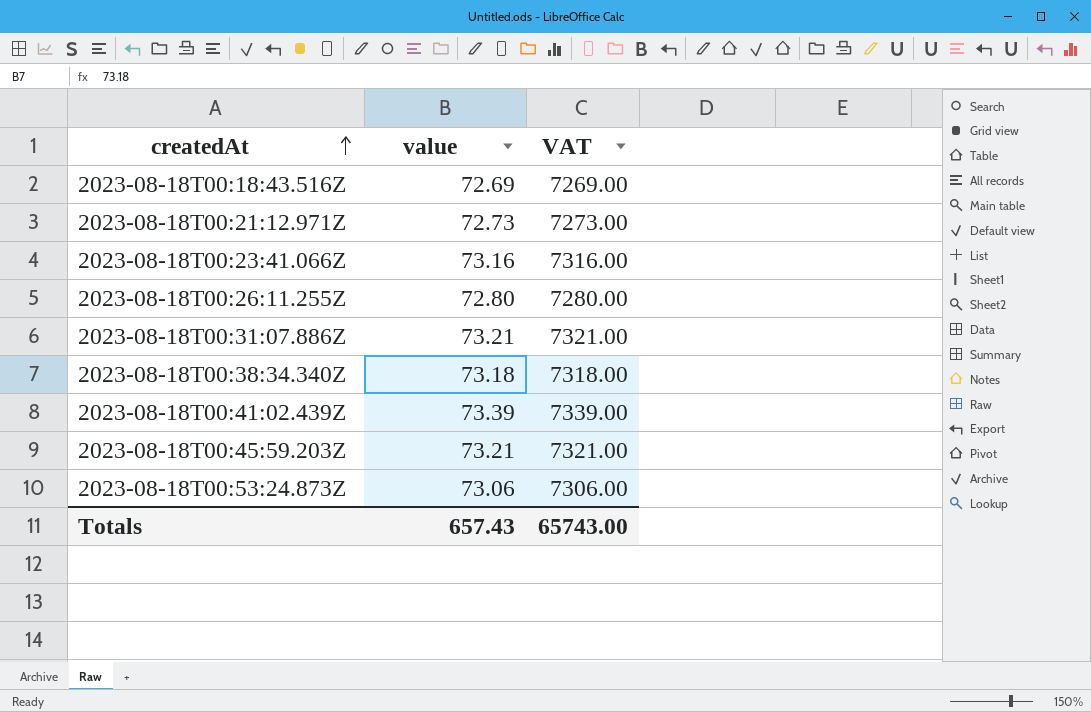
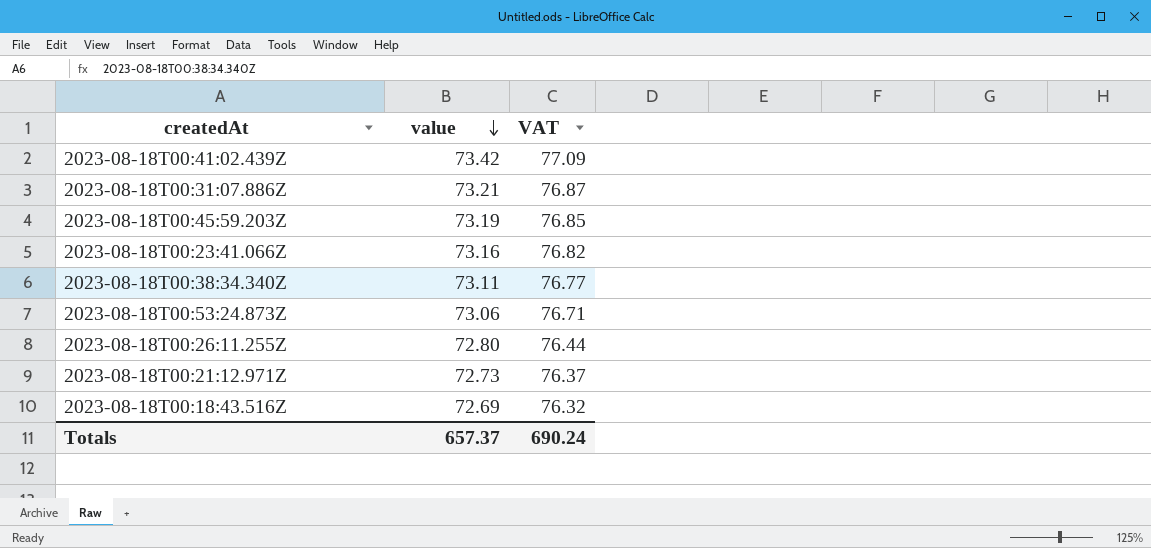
row order: createdAt ascending -> value descending
column VAT | formula: [value] * 100 -> [value] * 1.05
2023-08-18T00:41:02.439Z | value: 73.39 -> 73.42
2023-08-18T00:45:59.203Z | value: 73.21 -> 73.19
2023-08-18T00:38:34.340Z | value: 73.18 -> 73.11
Totals | value: 657.43 -> 657.37
Totals | VAT: 65743.00 -> 690.24

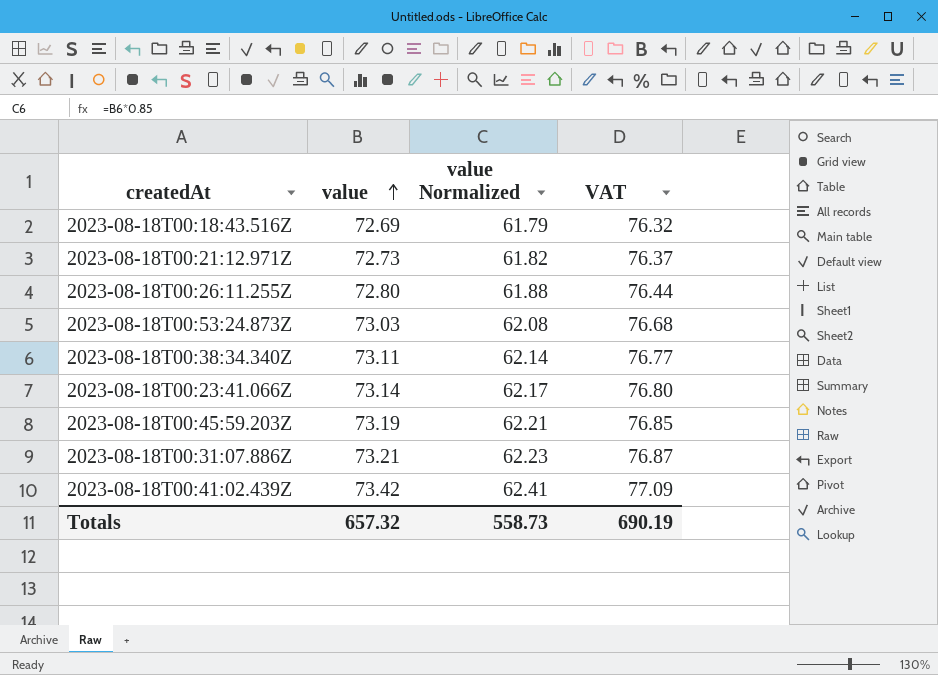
row order: value descending -> value ascending
column value Normalized | formula: none -> [value] * 0.85
2023-08-18T00:53:24.873Z | value: 73.06 -> 73.03
2023-08-18T00:53:24.873Z | VAT: 76.71 -> 76.68
2023-08-18T00:23:41.066Z | value: 73.16 -> 73.14
2023-08-18T00:23:41.066Z | VAT: 76.82 -> 76.80
Totals | value: 657.37 -> 657.32
Totals | VAT: 690.24 -> 690.19

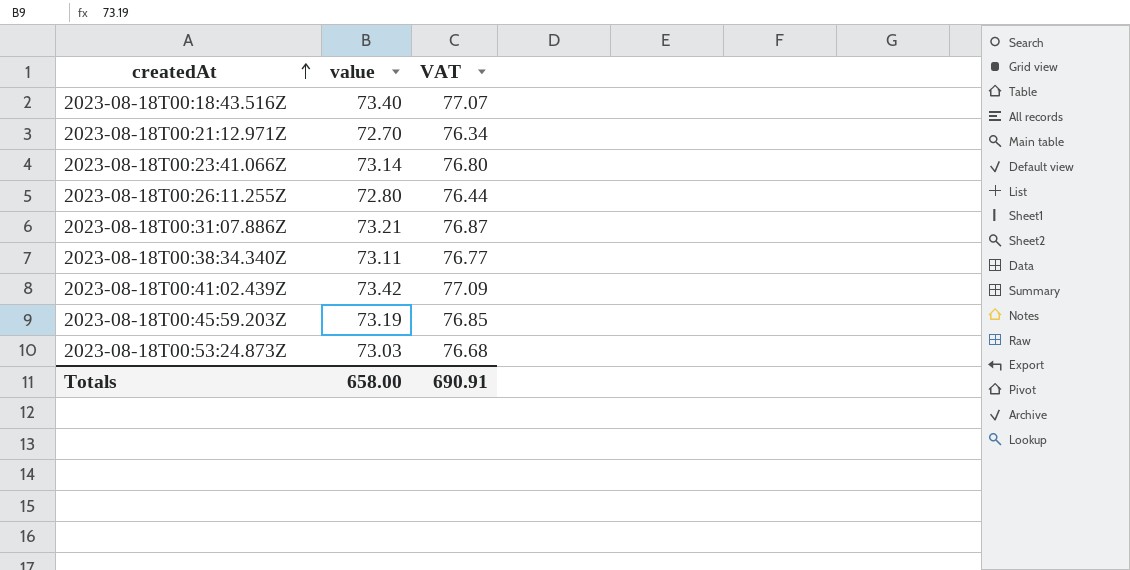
row order: value ascending -> createdAt ascending
column value Normalized | formula: [value] * 0.85 -> none
2023-08-18T00:18:43.516Z | value: 72.69 -> 73.40
2023-08-18T00:18:43.516Z | VAT: 76.32 -> 77.07
2023-08-18T00:21:12.971Z | value: 72.73 -> 72.70
2023-08-18T00:21:12.971Z | VAT: 76.37 -> 76.34
Totals | value: 657.32 -> 658.00
Totals | VAT: 690.19 -> 690.91

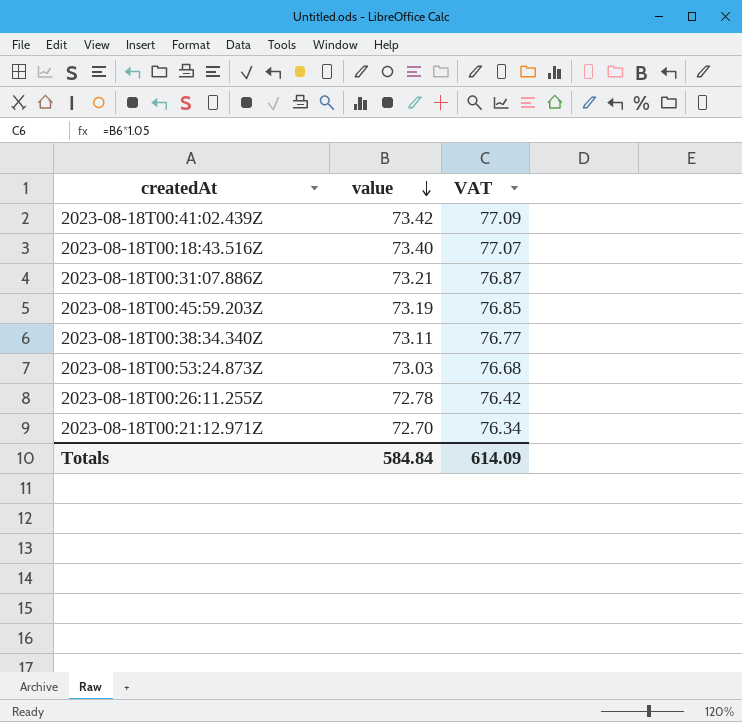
row order: createdAt ascending -> value descending
row 2023-08-18T00:23:41.066Z: 73.14 | 76.80 -> none
2023-08-18T00:26:11.255Z | value: 72.80 -> 72.78
2023-08-18T00:26:11.255Z | VAT: 76.44 -> 76.42
Totals | value: 658.00 -> 584.84
Totals | VAT: 690.91 -> 614.09

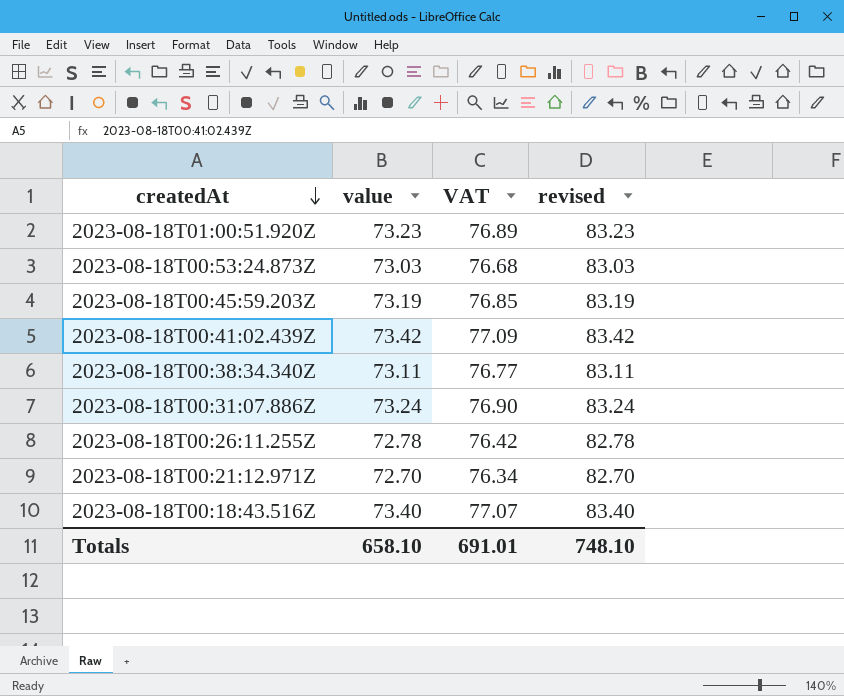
row order: value descending -> createdAt descending
column revised | formula: none -> [value] + 10
row 2023-08-18T01:00:51.920Z: none -> 73.23 | 76.89 | 83.23
2023-08-18T00:31:07.886Z | value: 73.21 -> 73.24
2023-08-18T00:31:07.886Z | VAT: 76.87 -> 76.90
Totals | value: 584.84 -> 658.10
Totals | VAT: 614.09 -> 691.01

